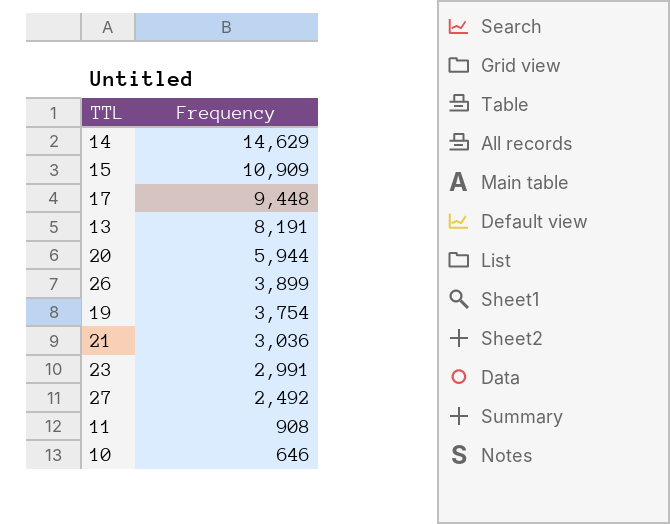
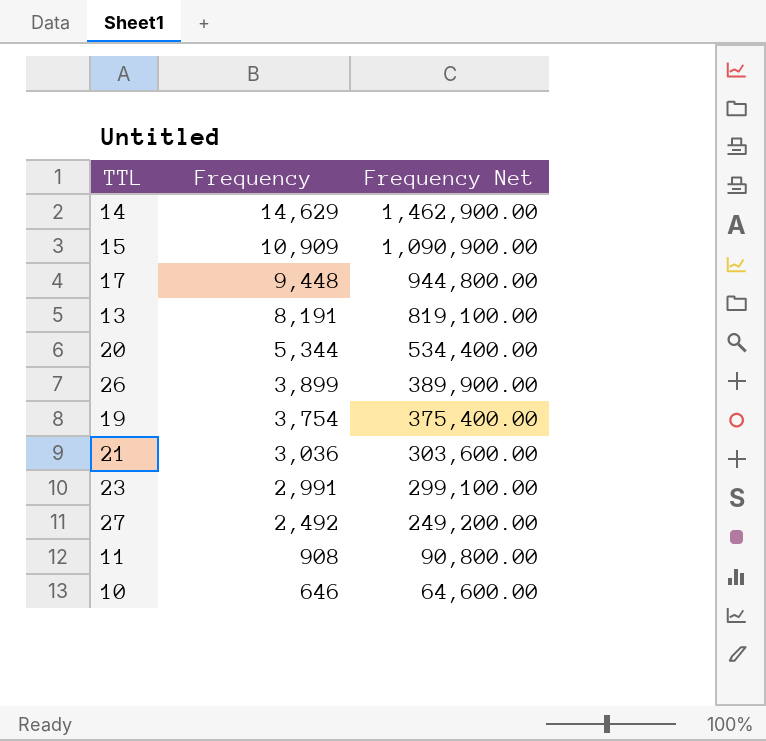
column Frequency Net | formula: none -> [Frequency] * 100
20 | Frequency: 5,944 -> 5,344

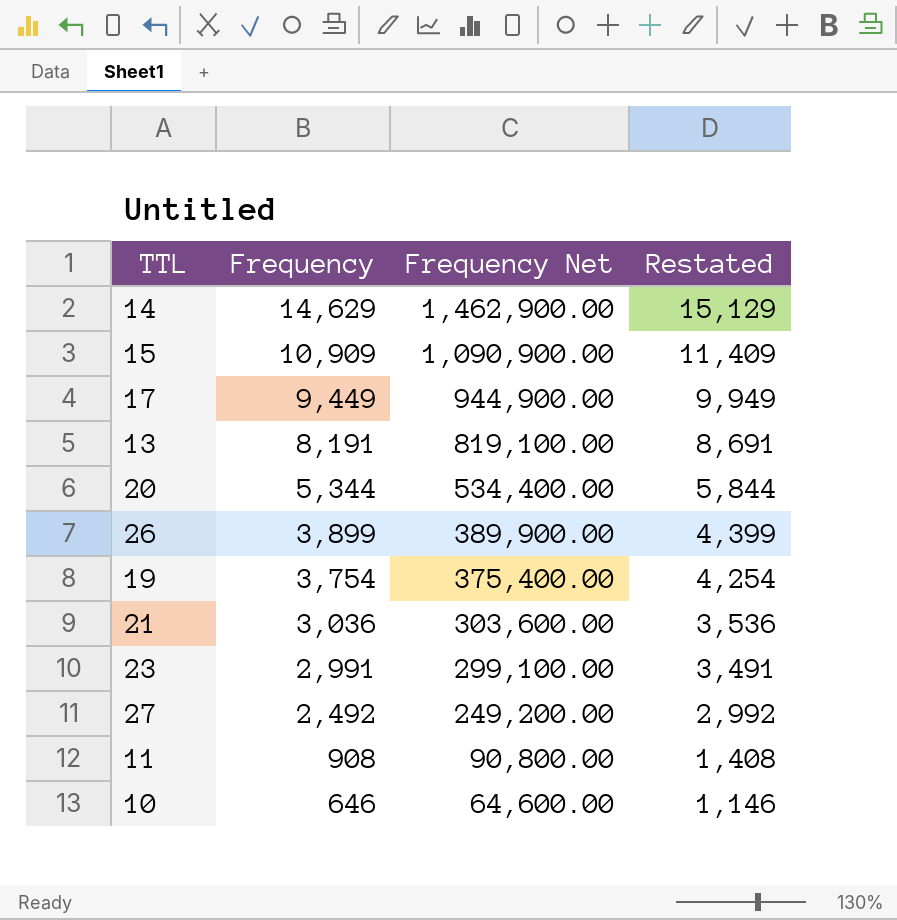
column Restated | formula: none -> [Frequency] + 500
17 | Frequency: 9,448 -> 9,449
17 | Frequency Net: 944,800.00 -> 944,900.00

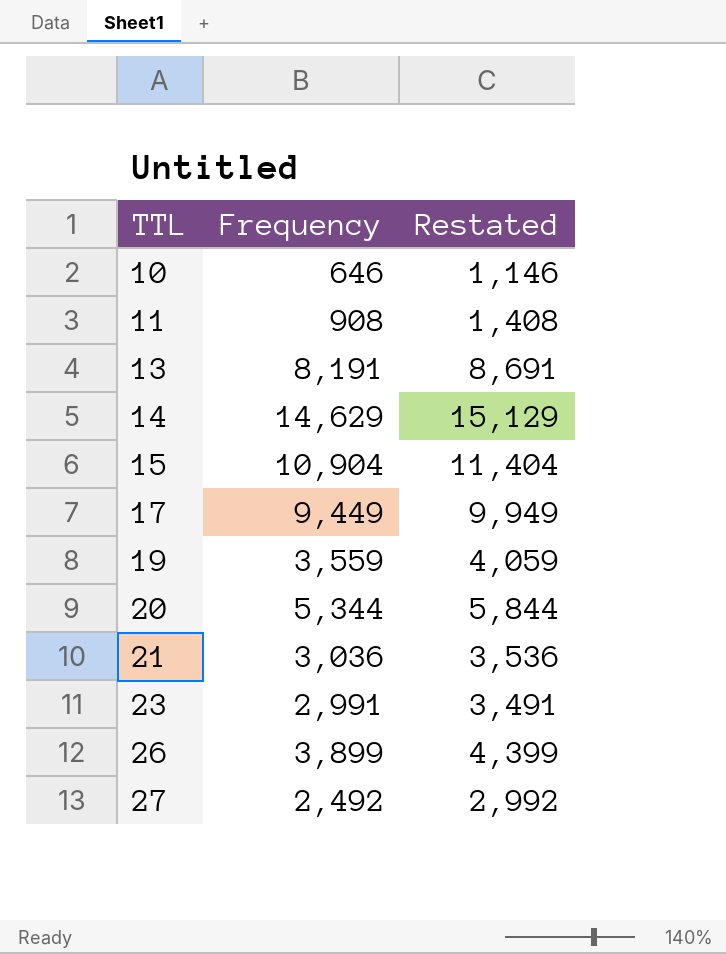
row order: Frequency descending -> TTL ascending
column Frequency Net | formula: [Frequency] * 100 -> none
15 | Frequency: 10,909 -> 10,904
15 | Restated: 11,409 -> 11,404
19 | Frequency: 3,754 -> 3,559
19 | Restated: 4,254 -> 4,059

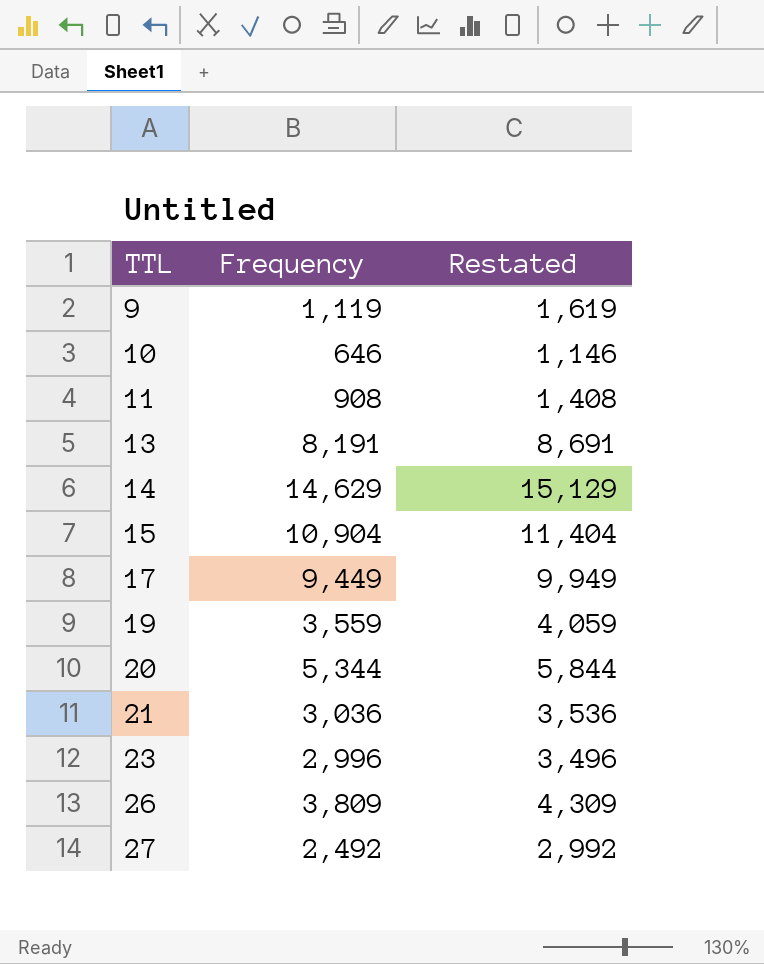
row 9: none -> 1,119 | 1,619
23 | Frequency: 2,991 -> 2,996
23 | Restated: 3,491 -> 3,496
26 | Frequency: 3,899 -> 3,809
26 | Restated: 4,399 -> 4,309

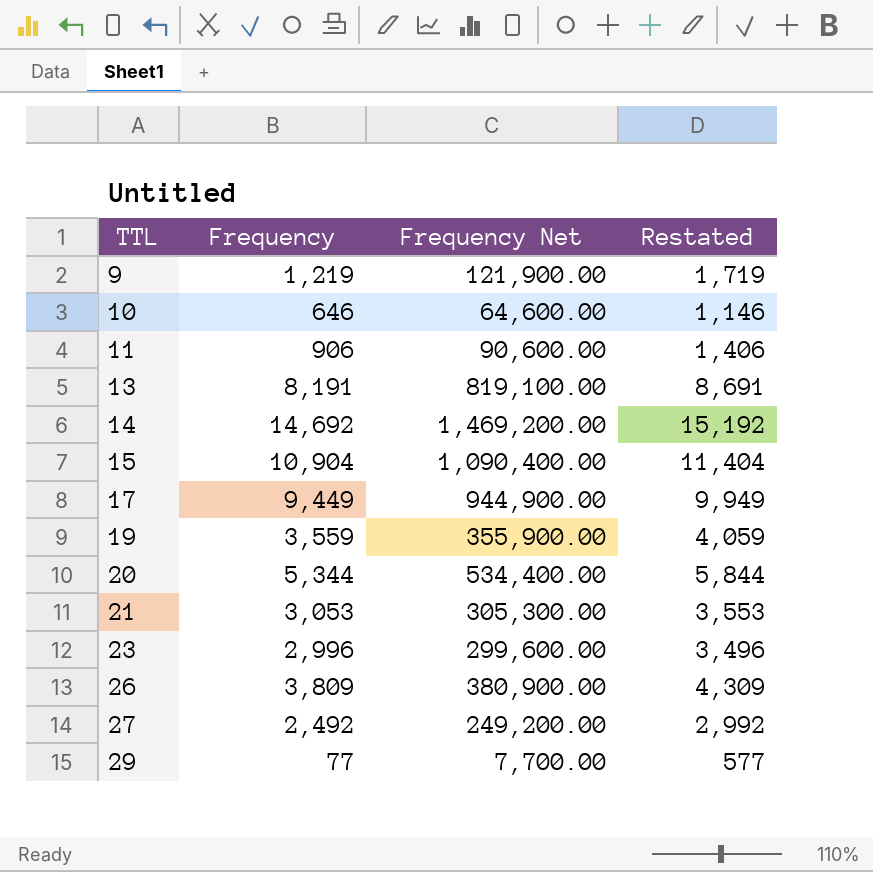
column Frequency Net | formula: none -> [Frequency] * 100
9 | Frequency: 1,119 -> 1,219
9 | Restated: 1,619 -> 1,719
11 | Frequency: 908 -> 906
11 | Restated: 1,408 -> 1,406
14 | Frequency: 14,629 -> 14,692
14 | Restated: 15,129 -> 15,192
21 | Frequency: 3,036 -> 3,053
21 | Restated: 3,536 -> 3,553
row 29: none -> 77 | 7,700.00 | 577

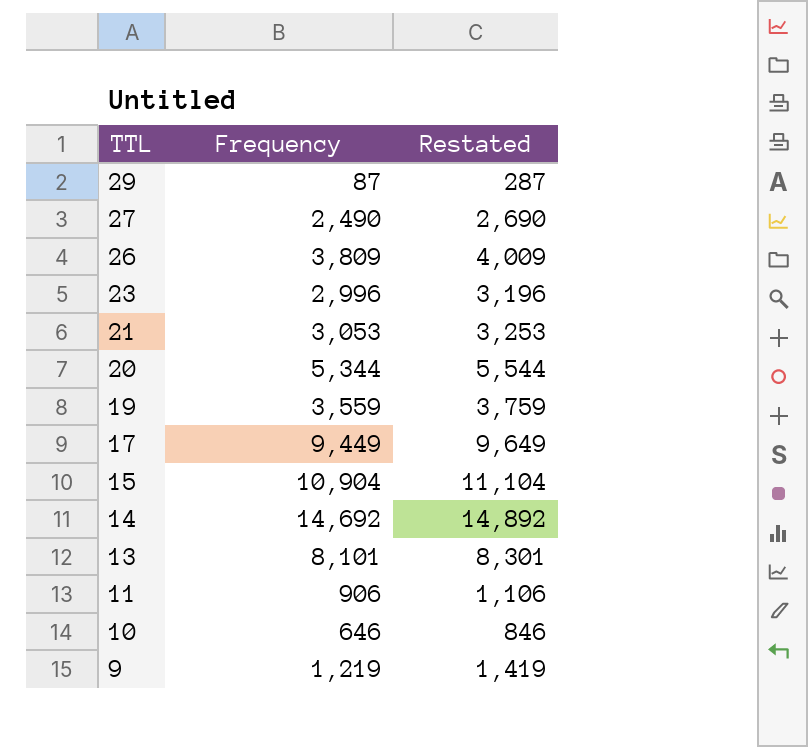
row order: TTL ascending -> TTL descending
column Frequency Net | formula: [Frequency] * 100 -> none
column Restated | formula: [Frequency] + 500 -> [Frequency] + 200
29 | Frequency: 77 -> 87
27 | Frequency: 2,492 -> 2,490
13 | Frequency: 8,191 -> 8,101

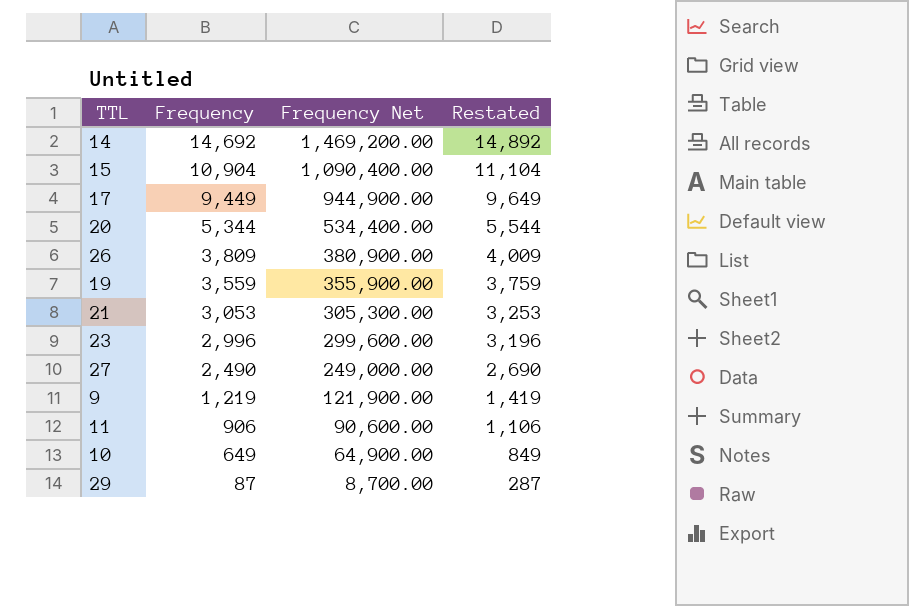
row order: TTL descending -> Frequency descending
column Frequency Net | formula: none -> [Frequency] * 100
row 13: 8,101 | 8,301 -> none
10 | Frequency: 646 -> 649
10 | Restated: 846 -> 849

